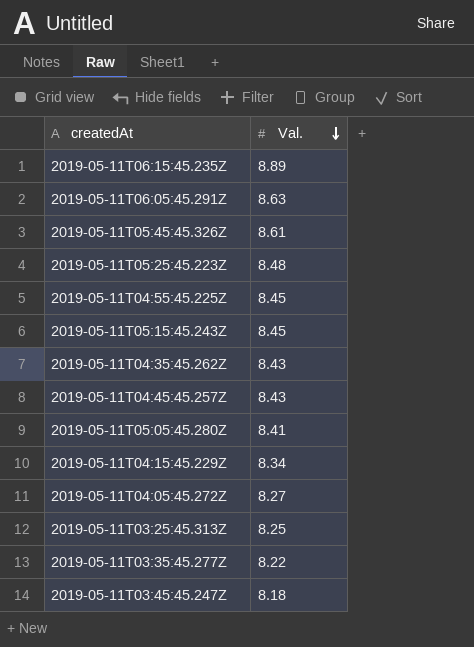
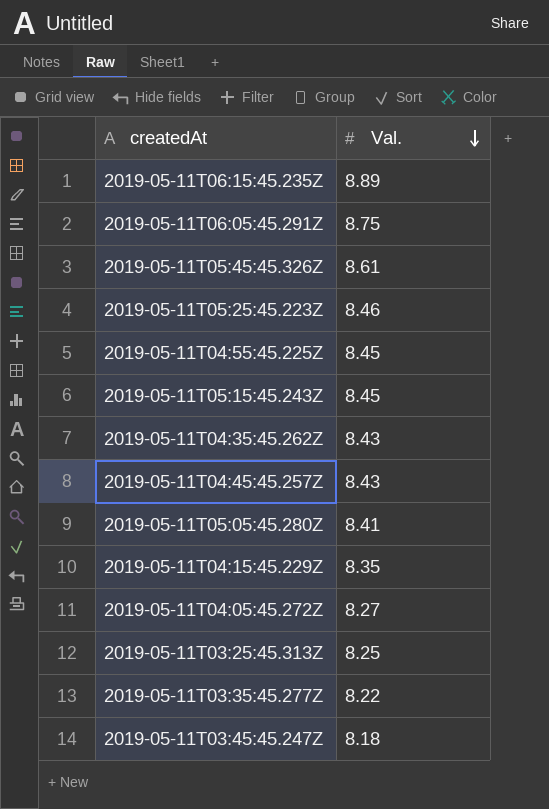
2019-05-11T06:05:45.291Z | Val.: 8.63 -> 8.75
2019-05-11T05:25:45.223Z | Val.: 8.48 -> 8.46
2019-05-11T04:15:45.229Z | Val.: 8.34 -> 8.35

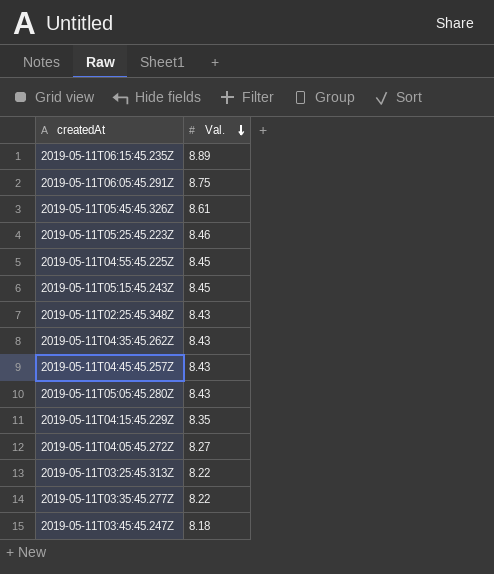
row 2019-05-11T02:25:45.348Z: none -> 8.43
2019-05-11T05:05:45.280Z | Val.: 8.41 -> 8.43
2019-05-11T03:25:45.313Z | Val.: 8.25 -> 8.22

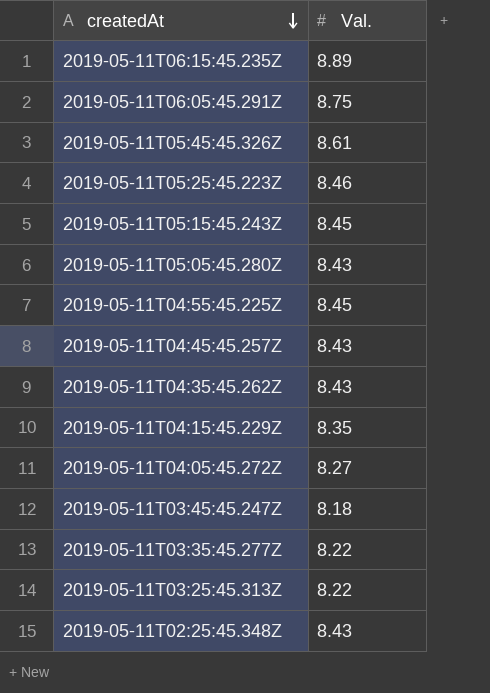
row order: Val. descending -> createdAt descending

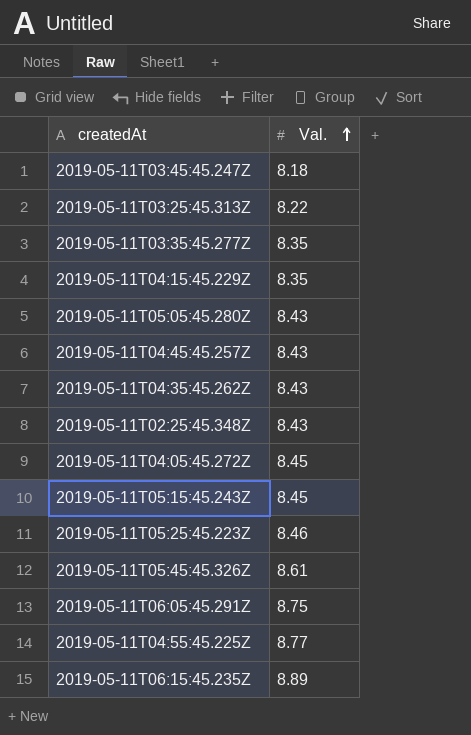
row order: createdAt descending -> Val. ascending
2019-05-11T03:35:45.277Z | Val.: 8.22 -> 8.35
2019-05-11T04:05:45.272Z | Val.: 8.27 -> 8.45
2019-05-11T04:55:45.225Z | Val.: 8.45 -> 8.77

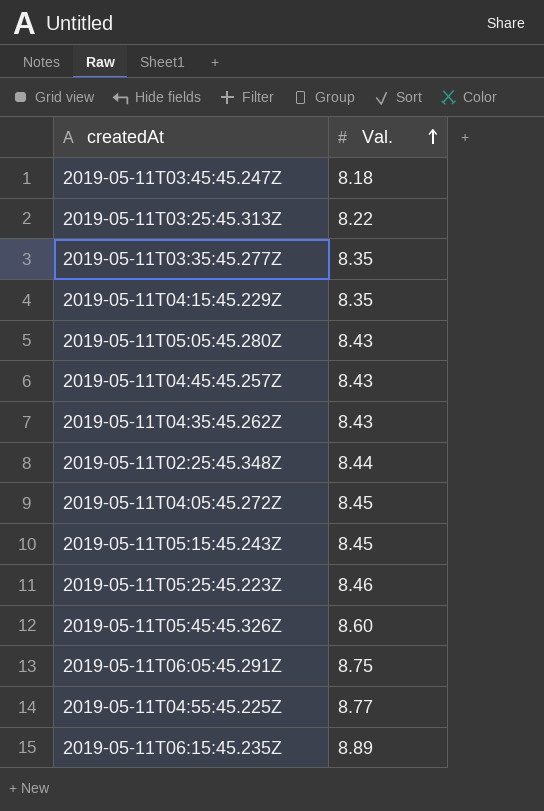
2019-05-11T02:25:45.348Z | Val.: 8.43 -> 8.44
2019-05-11T05:45:45.326Z | Val.: 8.61 -> 8.60

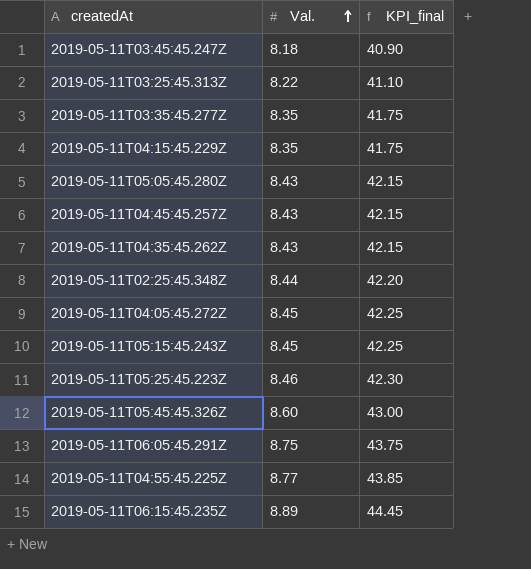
column KPI_final | formula: none -> [Val.] * 5

